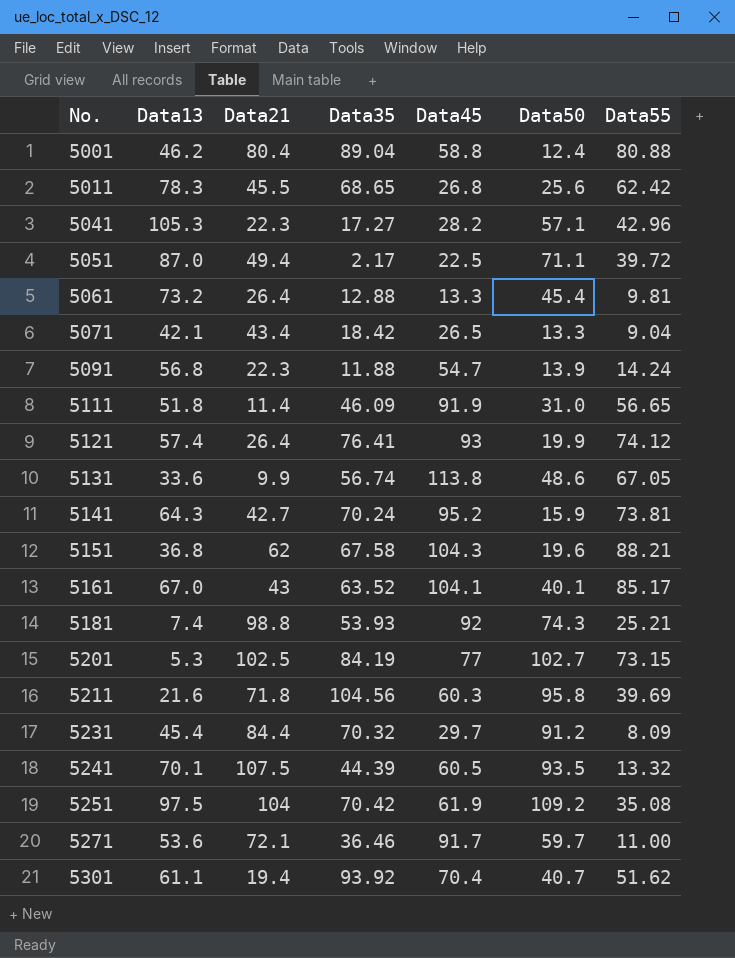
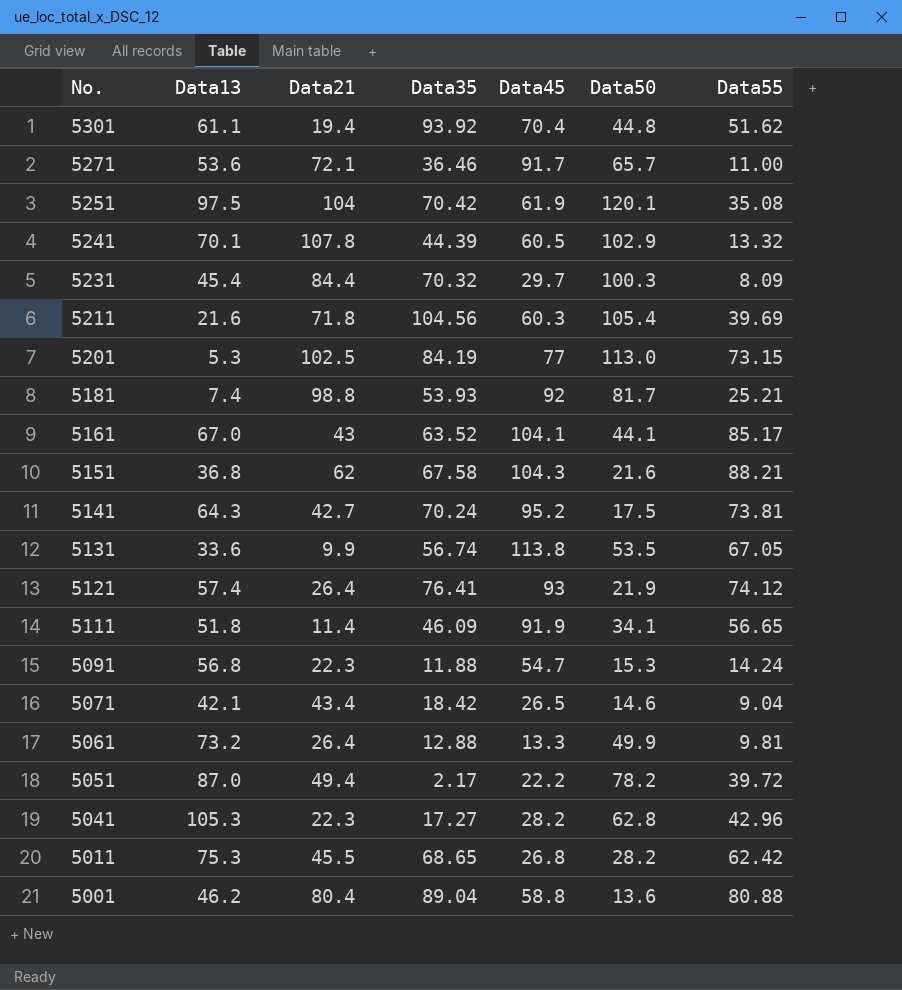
row order: No. ascending -> No. descending
5301 | Data50: 40.7 -> 44.8
5271 | Data50: 59.7 -> 65.7
5251 | Data50: 109.2 -> 120.1
5241 | Data21: 107.5 -> 107.8
5241 | Data50: 93.5 -> 102.9
5231 | Data50: 91.2 -> 100.3
5211 | Data50: 95.8 -> 105.4
5201 | Data50: 102.7 -> 113.0
5181 | Data50: 74.3 -> 81.7
5161 | Data50: 40.1 -> 44.1
5151 | Data50: 19.6 -> 21.6
5141 | Data50: 15.9 -> 17.5
5131 | Data50: 48.6 -> 53.5
5121 | Data50: 19.9 -> 21.9
5111 | Data50: 31.0 -> 34.1
5091 | Data50: 13.9 -> 15.3
5071 | Data50: 13.3 -> 14.6
5061 | Data50: 45.4 -> 49.9
5051 | Data45: 22.5 -> 22.2
5051 | Data50: 71.1 -> 78.2
5041 | Data50: 57.1 -> 62.8
5011 | Data13: 78.3 -> 75.3
5011 | Data50: 25.6 -> 28.2
5001 | Data50: 12.4 -> 13.6

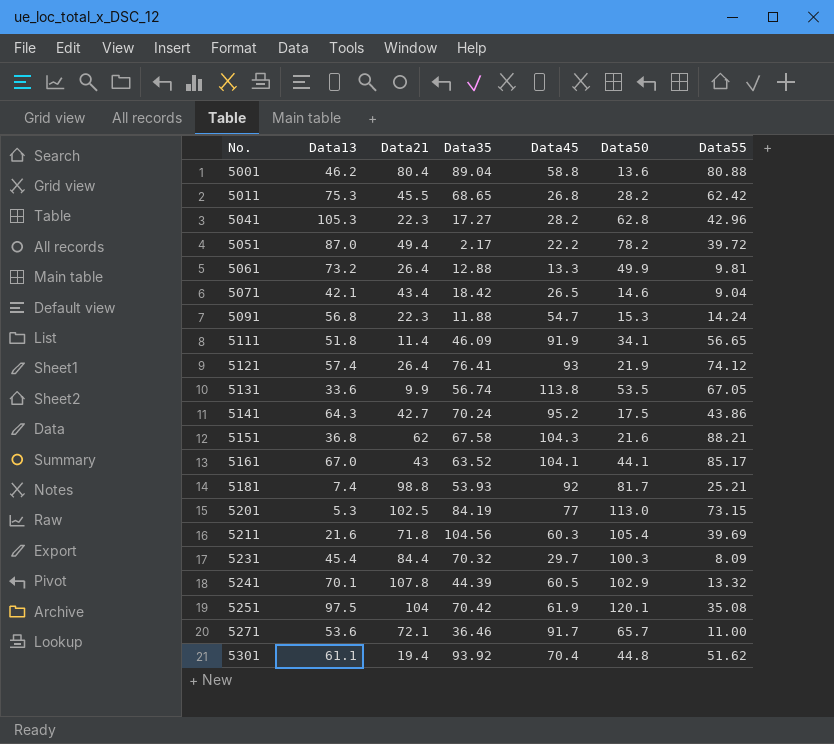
row order: No. descending -> No. ascending
5141 | Data55: 73.81 -> 43.86

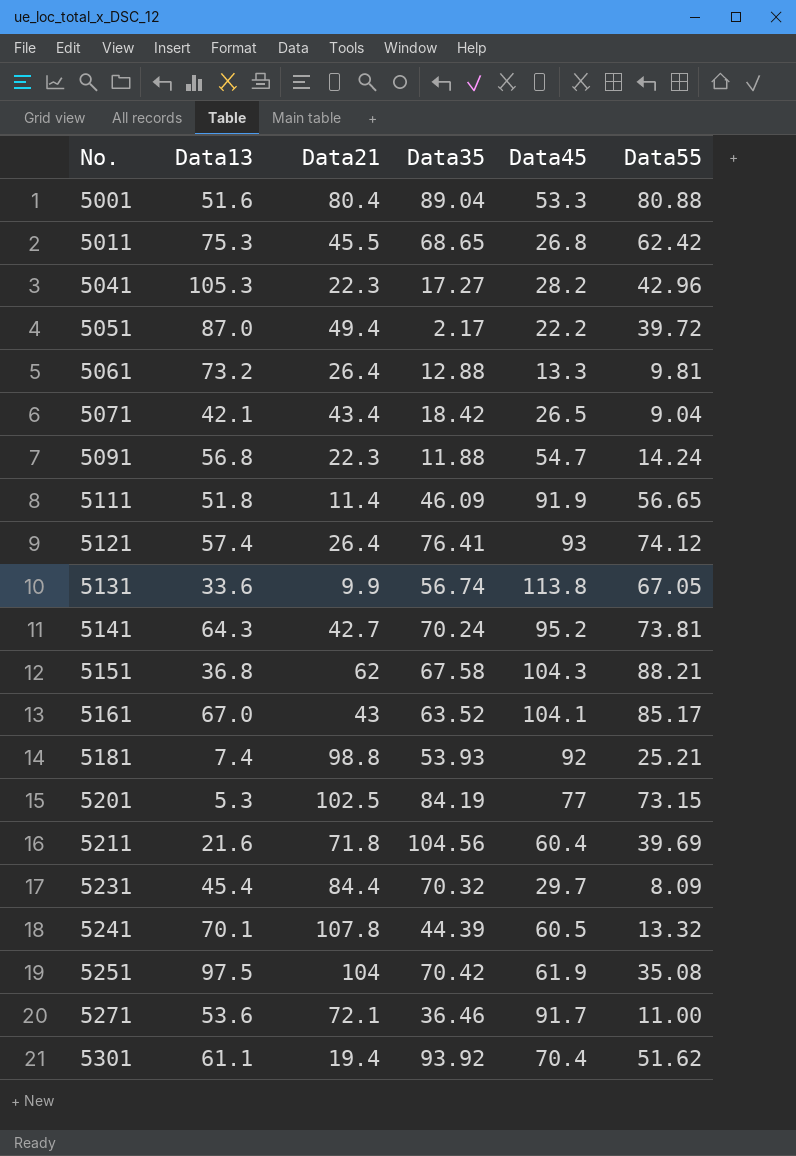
column Data50 | position: 6 -> none
5001 | Data13: 46.2 -> 51.6
5001 | Data45: 58.8 -> 53.3
5141 | Data55: 43.86 -> 73.81
5211 | Data45: 60.3 -> 60.4

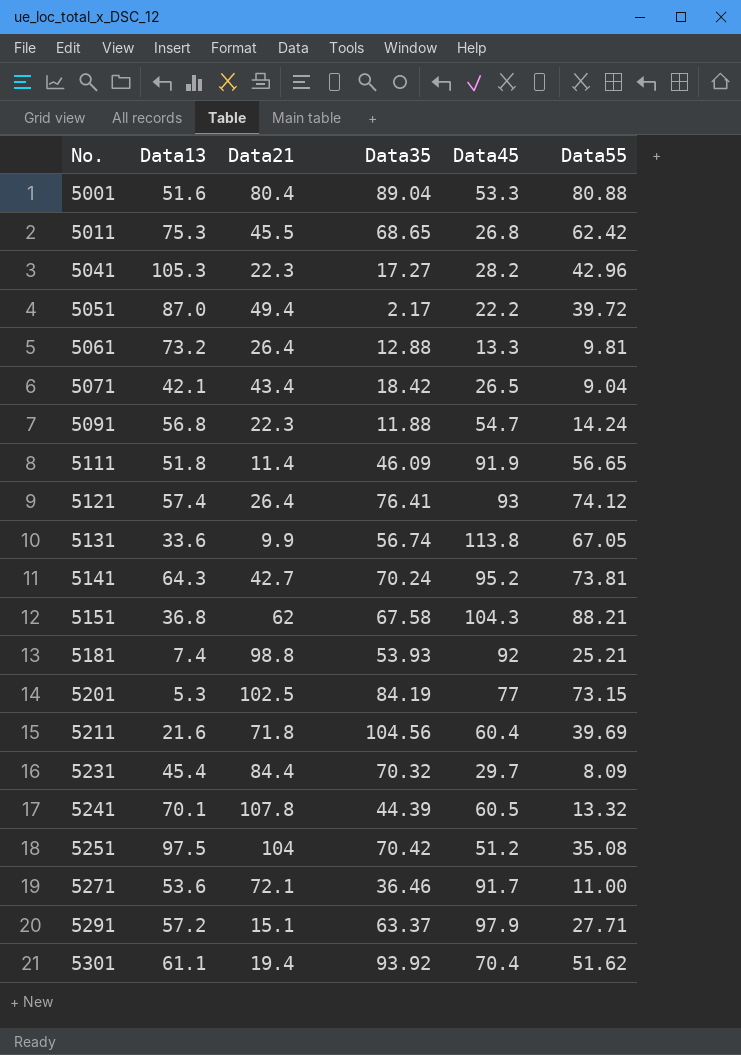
row 5161: 67.0 | 43 | 63.52 | 104.1 | 85.17 -> none
5251 | Data45: 61.9 -> 51.2
row 5291: none -> 57.2 | 15.1 | 63.37 | 97.9 | 27.71

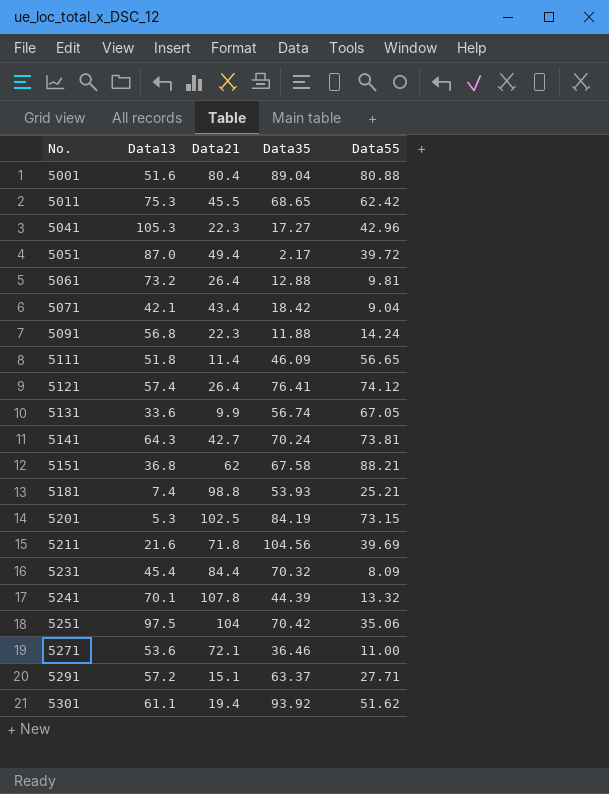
column Data45 | position: 5 -> none
5251 | Data55: 35.08 -> 35.06

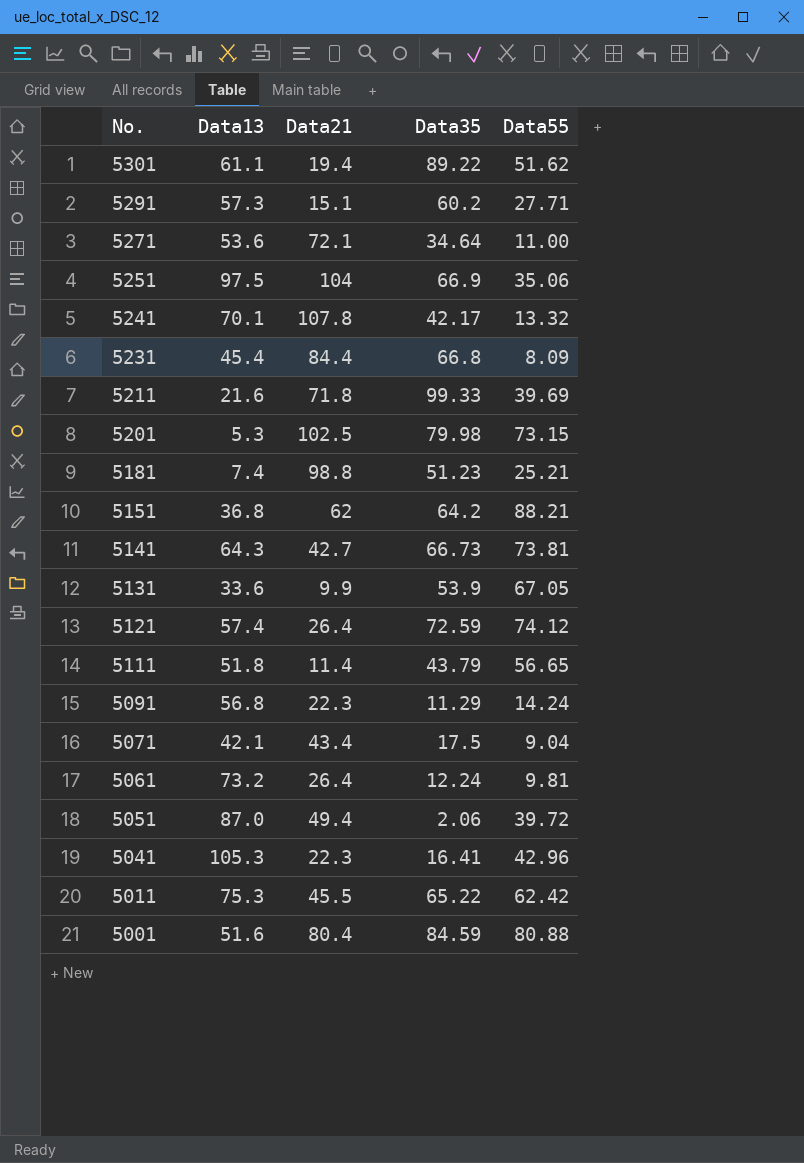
row order: No. ascending -> No. descending
5301 | Data35: 93.92 -> 89.22
5291 | Data13: 57.2 -> 57.3
5291 | Data35: 63.37 -> 60.2
5271 | Data35: 36.46 -> 34.64
5251 | Data35: 70.42 -> 66.9
5241 | Data35: 44.39 -> 42.17
5231 | Data35: 70.32 -> 66.8
5211 | Data35: 104.56 -> 99.33
5201 | Data35: 84.19 -> 79.98
5181 | Data35: 53.93 -> 51.23
5151 | Data35: 67.58 -> 64.2
5141 | Data35: 70.24 -> 66.73
5131 | Data35: 56.74 -> 53.9
5121 | Data35: 76.41 -> 72.59
5111 | Data35: 46.09 -> 43.79
5091 | Data35: 11.88 -> 11.29
5071 | Data35: 18.42 -> 17.5
5061 | Data35: 12.88 -> 12.24
5051 | Data35: 2.17 -> 2.06
5041 | Data35: 17.27 -> 16.41
5011 | Data35: 68.65 -> 65.22
5001 | Data35: 89.04 -> 84.59

